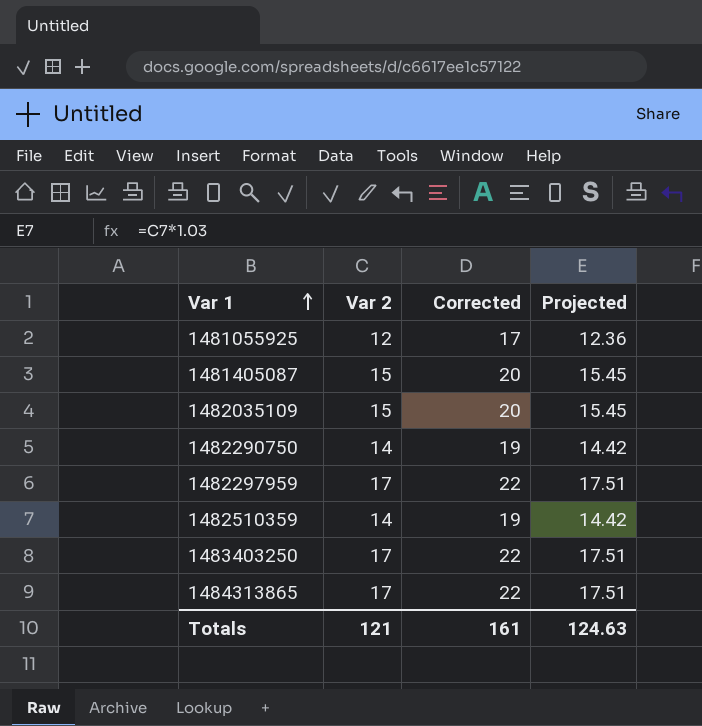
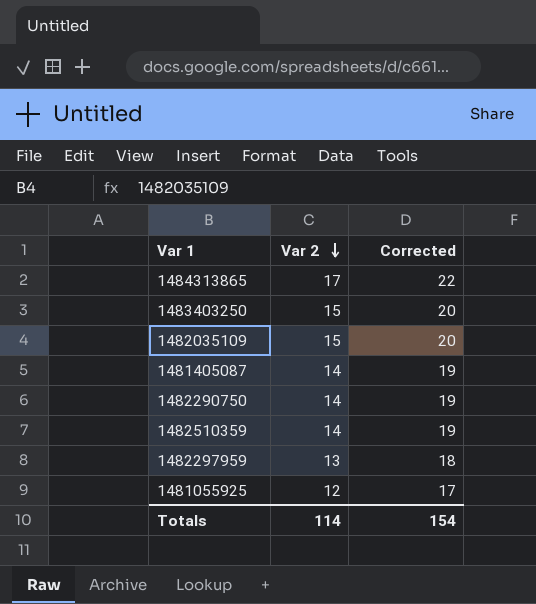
row order: Var 1 ascending -> Var 2 descending
column Projected | formula: [Var 2] * 1.03 -> none
1483403250 | Var 2: 17 -> 15
1483403250 | Corrected: 22 -> 20
1481405087 | Var 2: 15 -> 14
1481405087 | Corrected: 20 -> 19
1482297959 | Var 2: 17 -> 13
1482297959 | Corrected: 22 -> 18
Totals | Var 2: 121 -> 114
Totals | Corrected: 161 -> 154

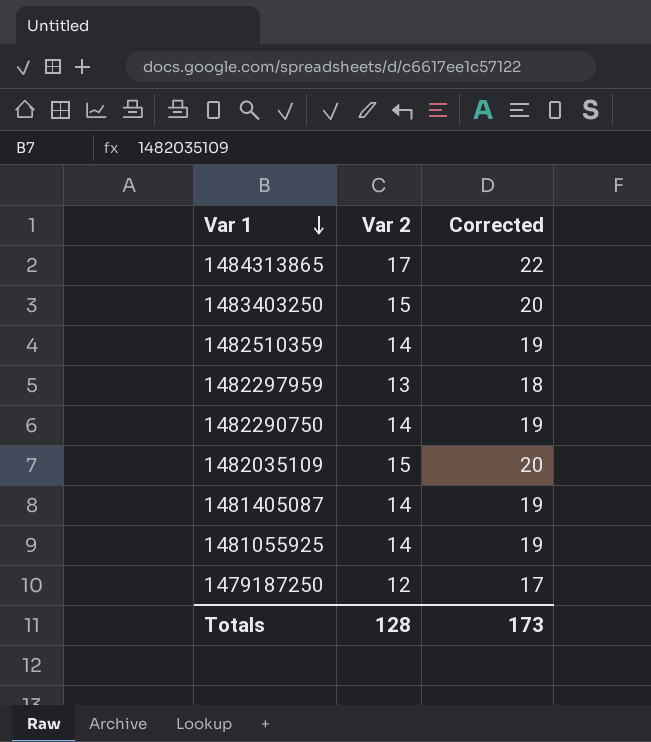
row order: Var 2 descending -> Var 1 descending
1481055925 | Var 2: 12 -> 14
1481055925 | Corrected: 17 -> 19
row 1479187250: none -> 12 | 17
Totals | Var 2: 114 -> 128
Totals | Corrected: 154 -> 173

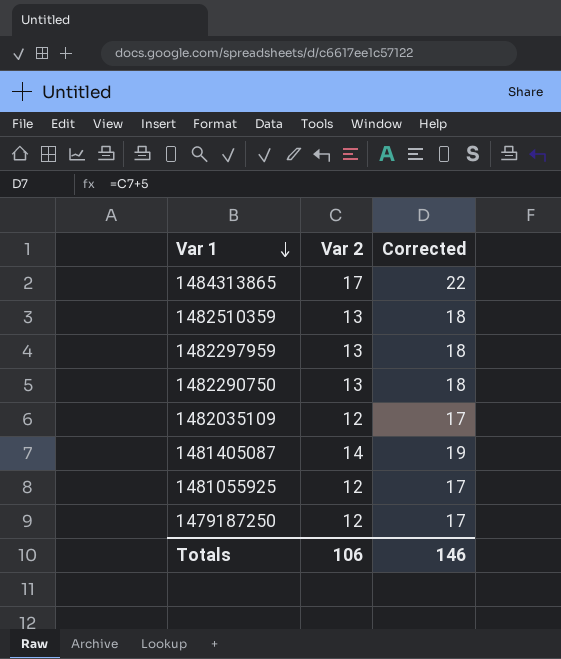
row 1483403250: 15 | 20 -> none
1482510359 | Var 2: 14 -> 13
1482510359 | Corrected: 19 -> 18
1482290750 | Var 2: 14 -> 13
1482290750 | Corrected: 19 -> 18
1482035109 | Var 2: 15 -> 12
1482035109 | Corrected: 20 -> 17
1481055925 | Var 2: 14 -> 12
1481055925 | Corrected: 19 -> 17
Totals | Var 2: 128 -> 106
Totals | Corrected: 173 -> 146

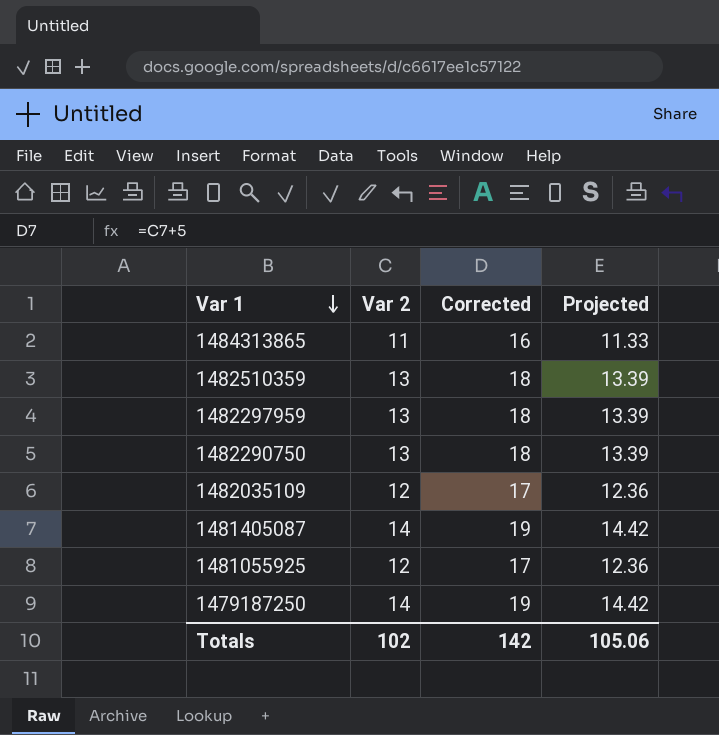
column Projected | formula: none -> [Var 2] * 1.03
1484313865 | Var 2: 17 -> 11
1484313865 | Corrected: 22 -> 16
1479187250 | Var 2: 12 -> 14
1479187250 | Corrected: 17 -> 19
Totals | Var 2: 106 -> 102
Totals | Corrected: 146 -> 142

